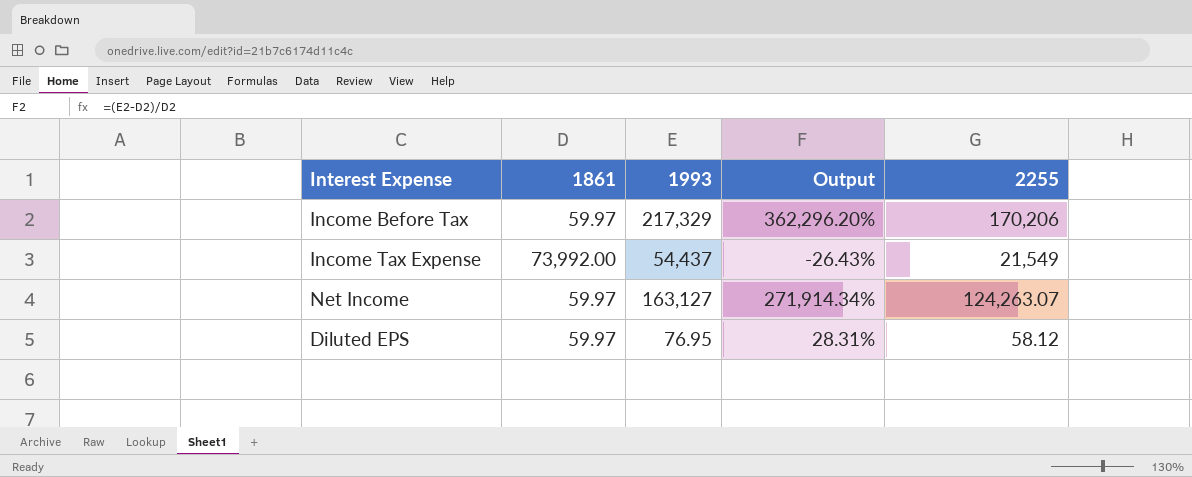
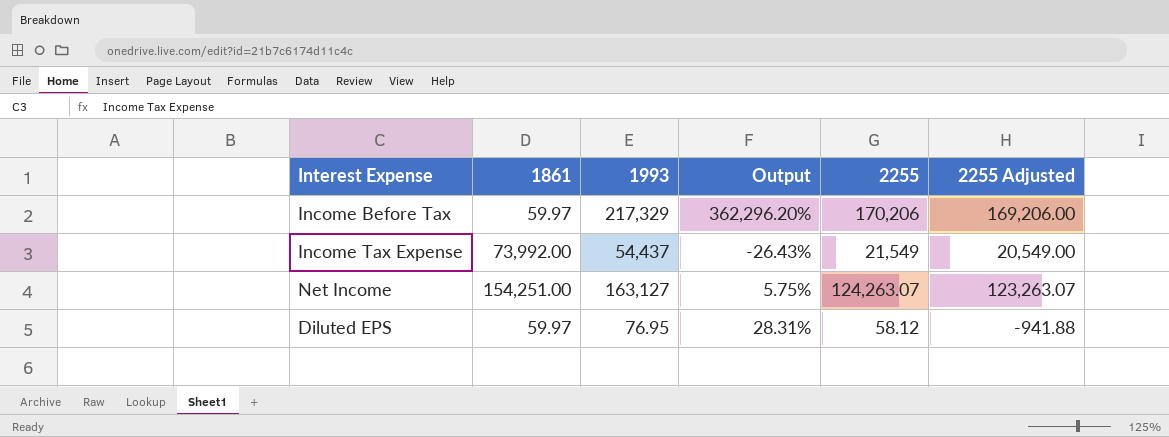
column 2255 Adjusted | formula: none -> [2255] - 1000
Net Income | 1861: 59.97 -> 154,251.00
Net Income | Output: 271,914.34% -> 5.75%

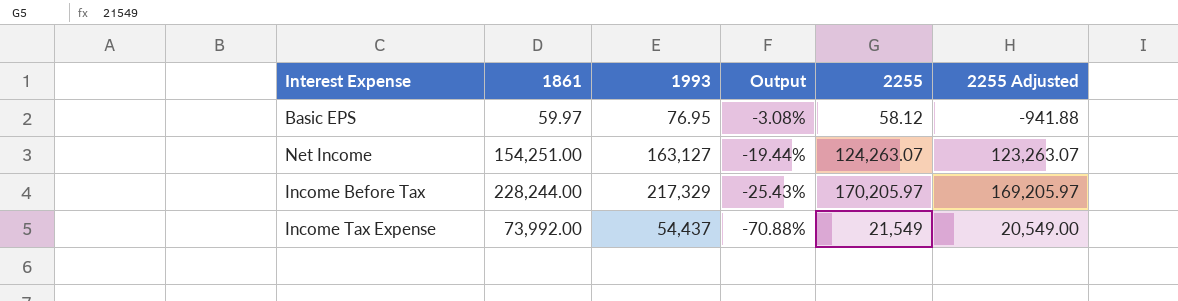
row order: none -> Output descending
column Output | formula: ([1993] - [1861]) / [1861] -> ([2255] - [1861]) / [1861]
row Diluted EPS: 59.97 | 76.95 | 28.31% | 58.12 | -941.88 -> none
row Basic EPS: none -> 59.97 | 76.95 | -3.08% | 58.12 | -941.88
Income Before Tax | 1861: 59.97 -> 228,244.00
Income Before Tax | 2255: 170,206 -> 170,205.97
Income Before Tax | 2255 Adjusted: 169,206.00 -> 169,205.97

